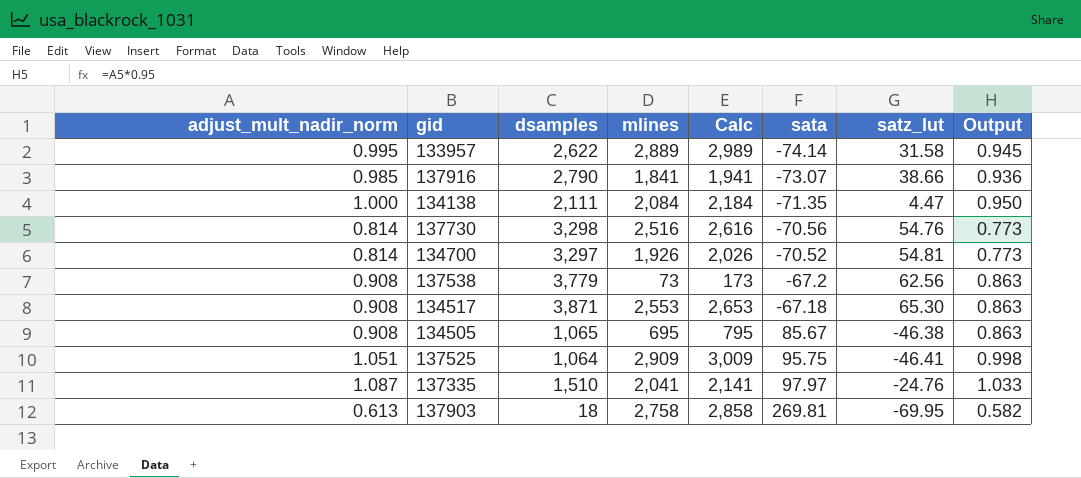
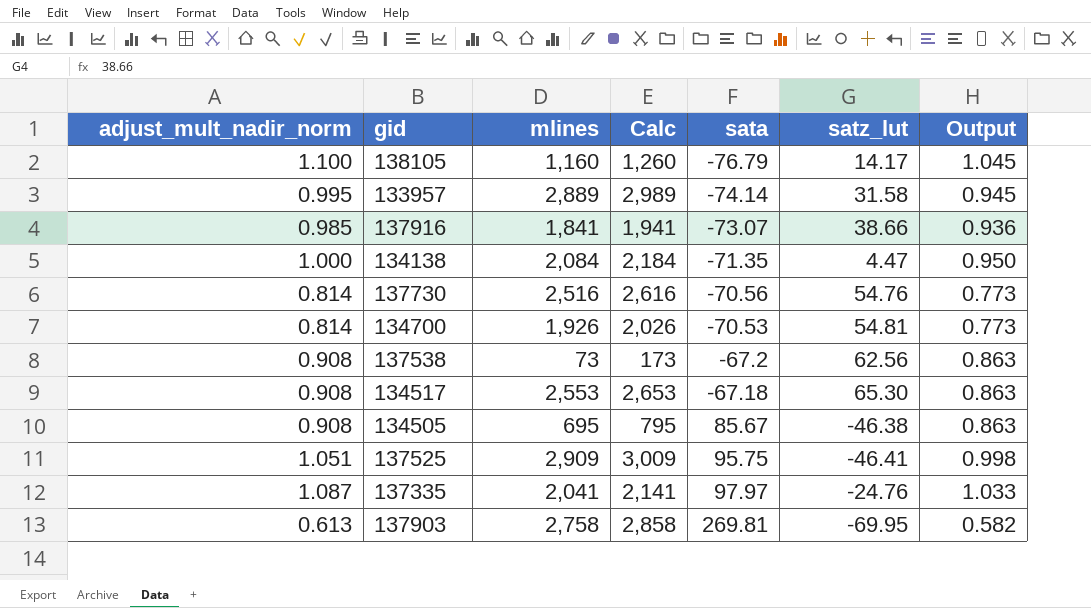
column dsamples | position: 3 -> none
row 138105: none -> 1.100 | 1,160 | 1,260 | -76.79 | 14.17 | 1.045
134700 | sata: -70.52 -> -70.53

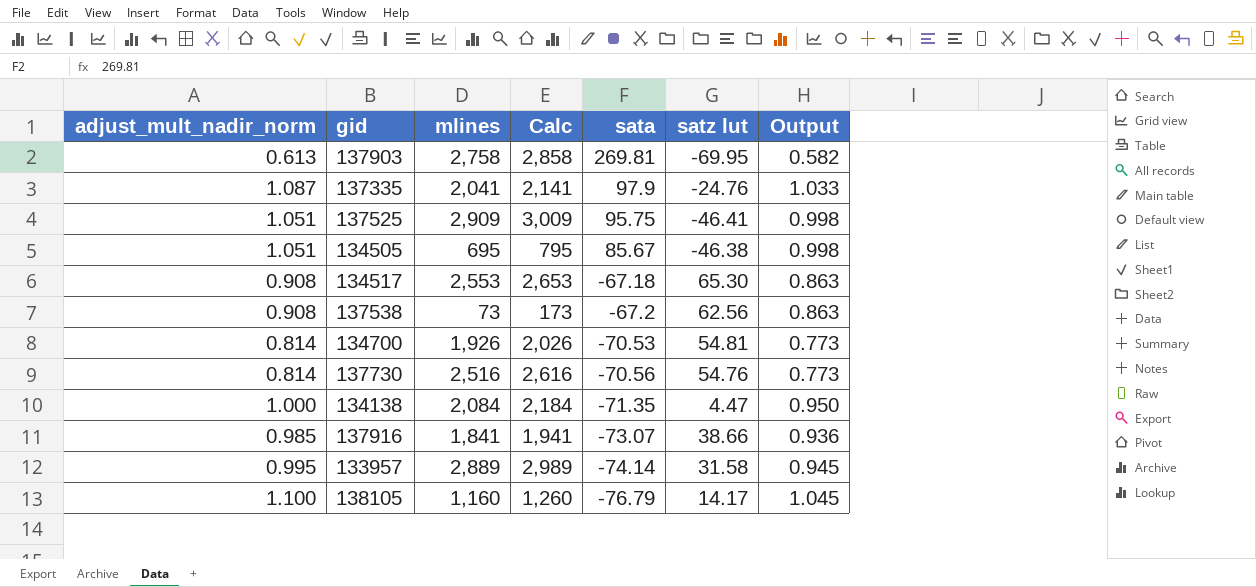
row order: sata ascending -> sata descending
column name: satz_lut -> satz lut
137335 | sata: 97.97 -> 97.9
134505 | adjust_mult_nadir_norm: 0.908 -> 1.051
134505 | Output: 0.863 -> 0.998

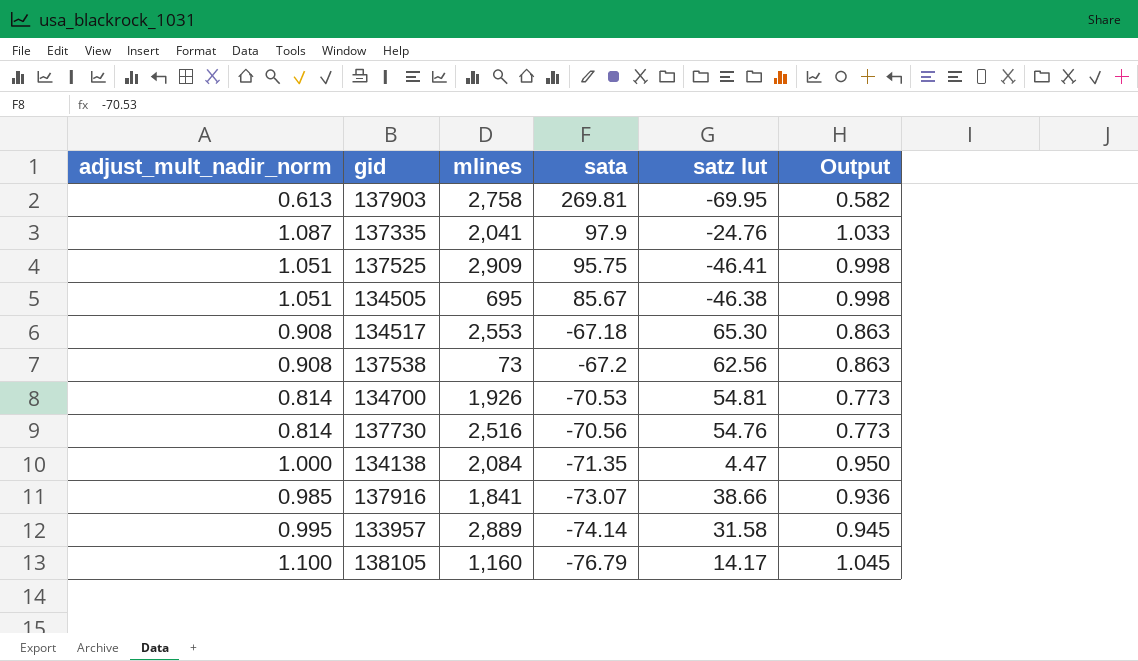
column Calc | formula: [mlines] + 100 -> none

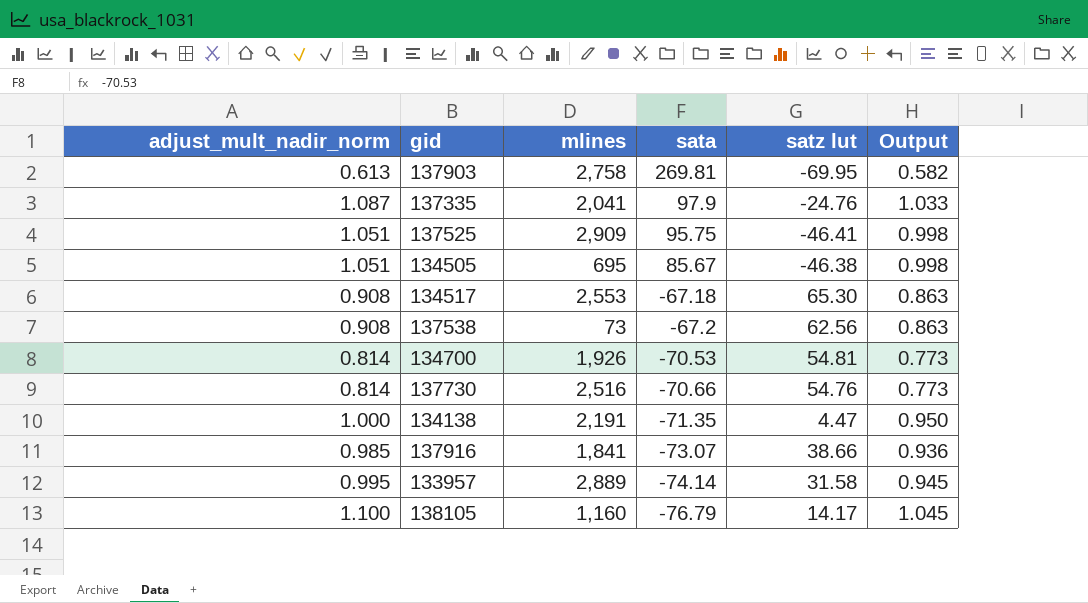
137730 | sata: -70.56 -> -70.66
134138 | mlines: 2,084 -> 2,191

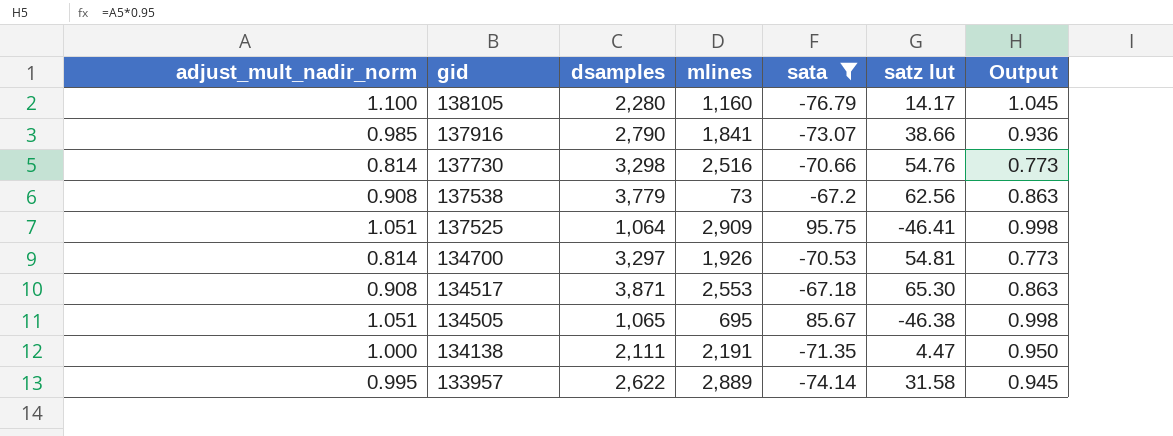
filter: none -> sata <= 95.75
row order: sata descending -> gid descending
column dsamples | position: none -> 3

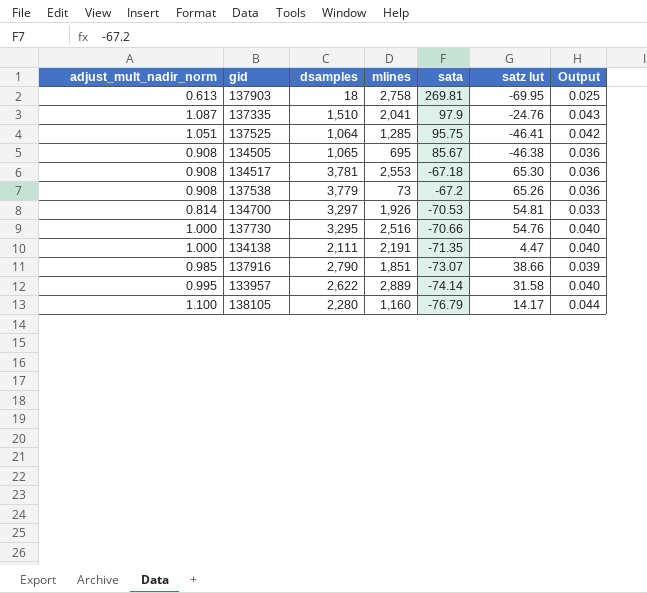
filter: sata <= 95.75 -> none
row order: gid descending -> sata descending
column Output | formula: [adjust_mult_nadir_norm] * 0.95 -> [adjust_mult_nadir_norm] * 0.04
137525 | mlines: 2,909 -> 1,285
134505 | adjust_mult_nadir_norm: 1.051 -> 0.908
134517 | dsamples: 3,871 -> 3,781
137538 | satz lut: 62.56 -> 65.26
137730 | adjust_mult_nadir_norm: 0.814 -> 1.000
137730 | dsamples: 3,298 -> 3,295
137916 | mlines: 1,841 -> 1,851

